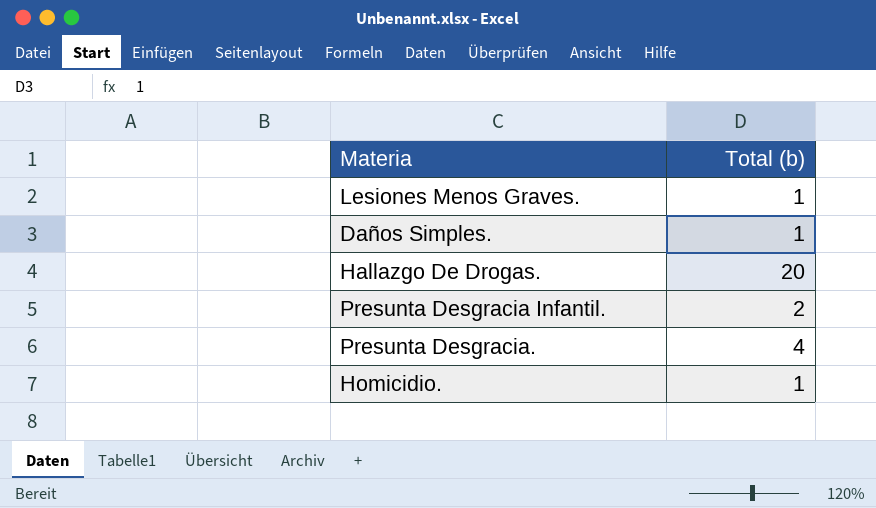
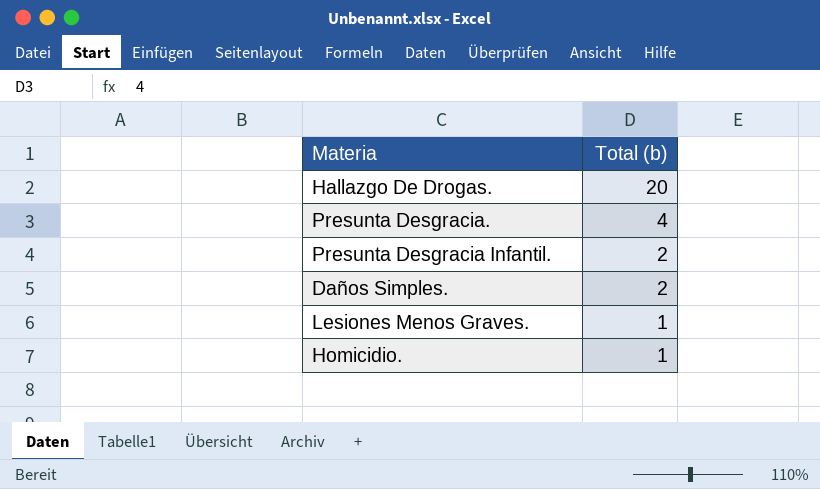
row order: none -> Total (b) descending
Daños Simples. | Total (b): 1 -> 2

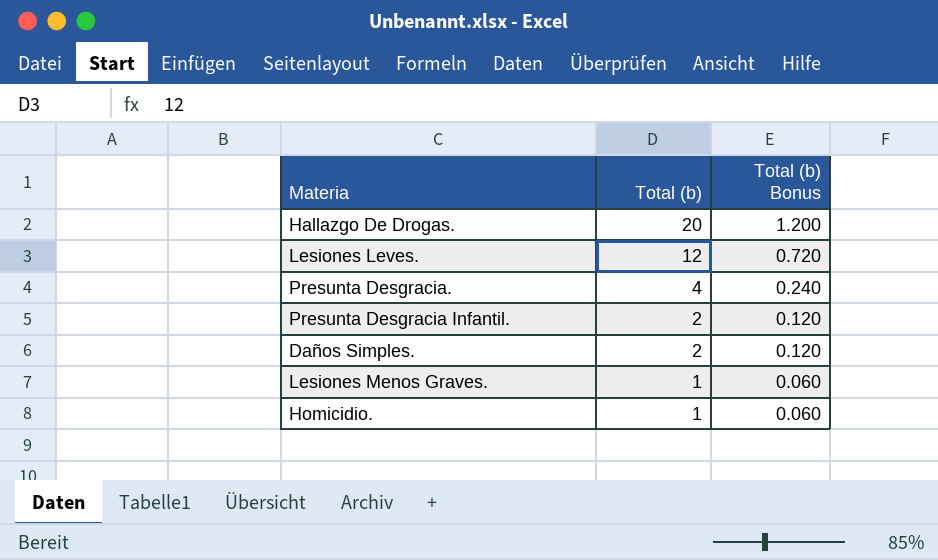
column Total (b) Bonus | formula: none -> [Total (b)] * 0.06
row Lesiones Leves.: none -> 12 | 0.720

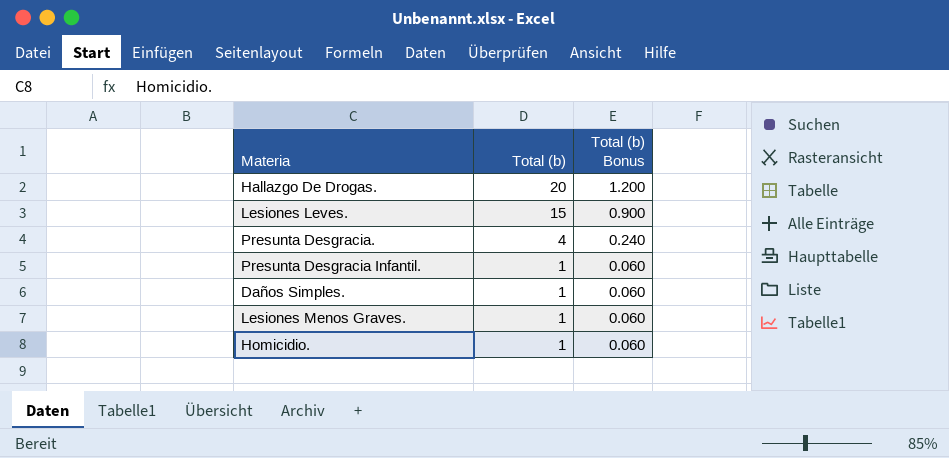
Lesiones Leves. | Total (b): 12 -> 15
Lesiones Leves. | Total (b) Bonus: 0.720 -> 0.900
Presunta Desgracia Infantil. | Total (b): 2 -> 1
Presunta Desgracia Infantil. | Total (b) Bonus: 0.120 -> 0.060
Daños Simples. | Total (b): 2 -> 1
Daños Simples. | Total (b) Bonus: 0.120 -> 0.060

